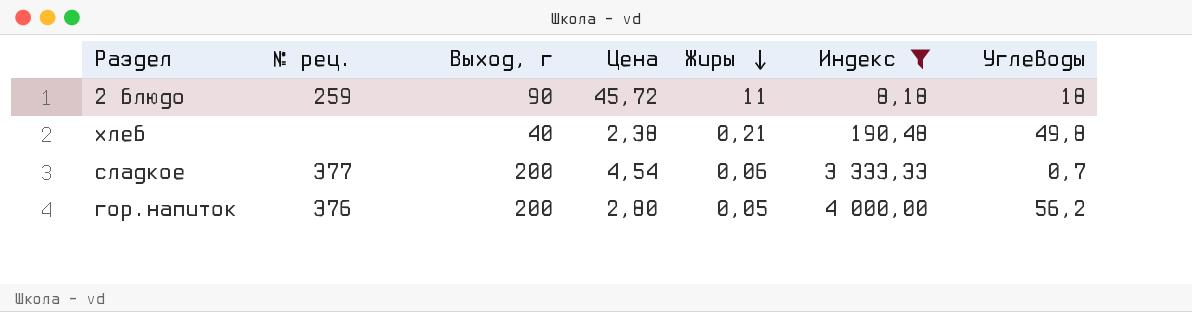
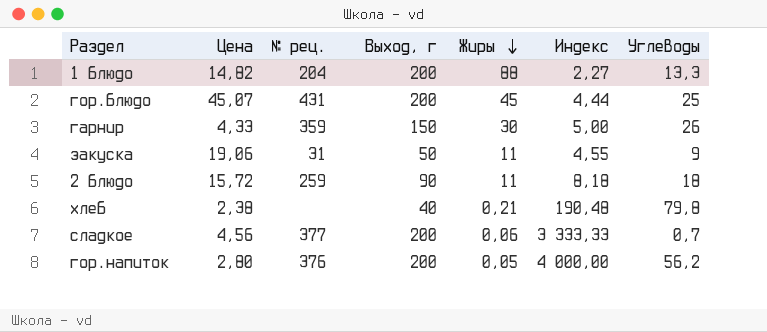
filter: Индекс >= 8,18 -> none
column Цена | position: 4 -> 2
2 блюдо | Цена: 45,72 -> 15,72
хлеб | Углеводы: 49,8 -> 79,8
сладкое | Цена: 4,54 -> 4,56

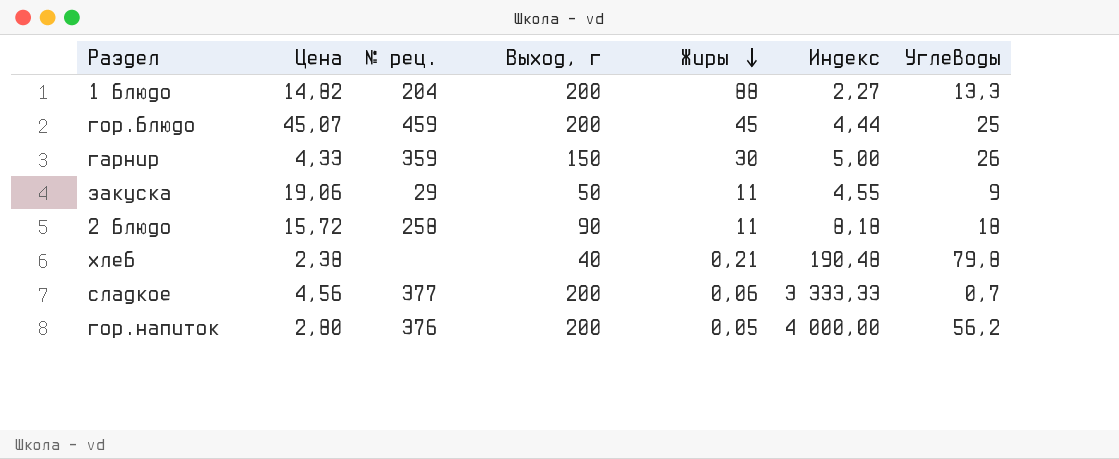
гор.блюдо | № рец.: 431 -> 459
закуска | № рец.: 31 -> 29
2 блюдо | № рец.: 259 -> 258

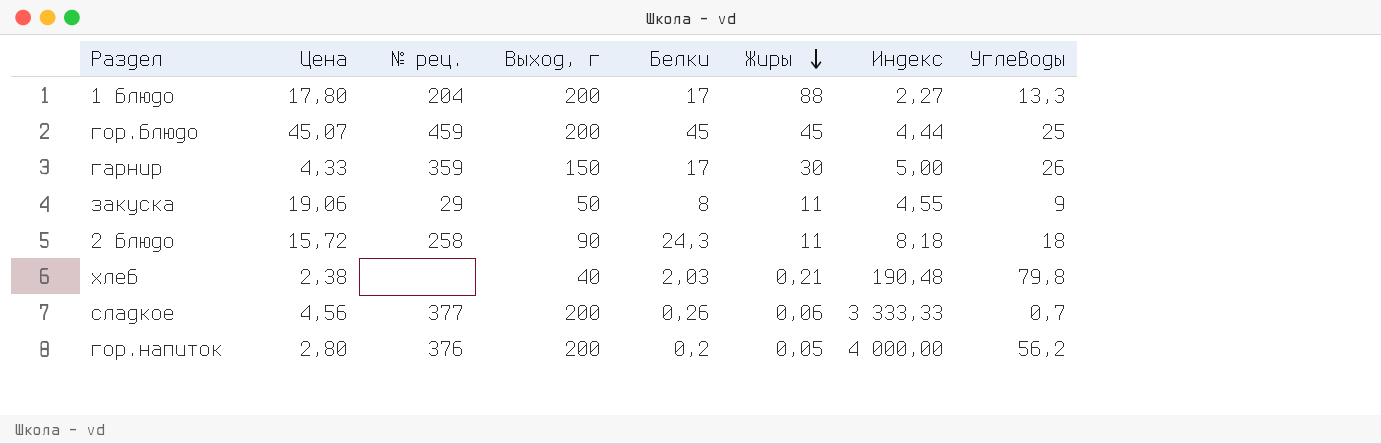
column Белки | position: none -> 5
1 блюдо | Цена: 14,82 -> 17,80

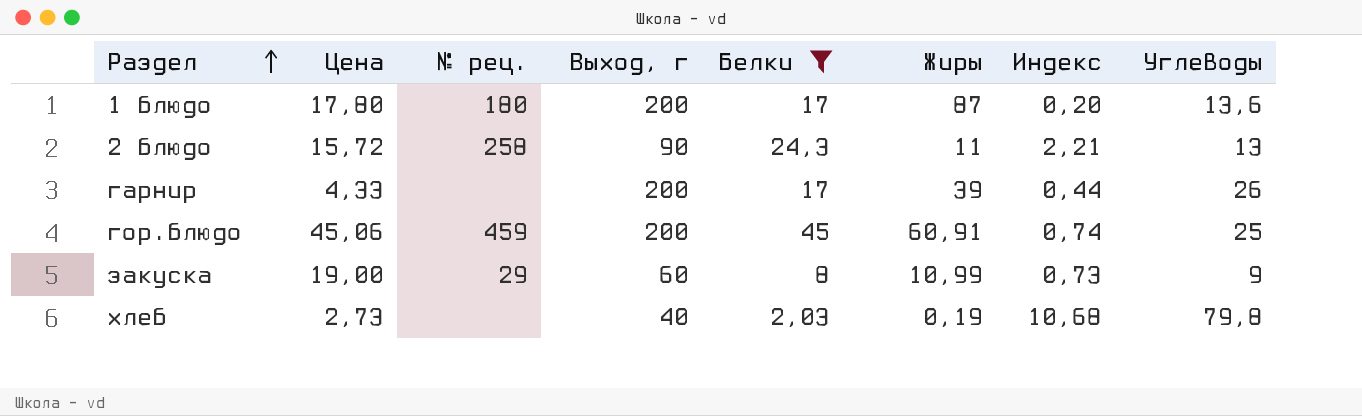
filter: none -> Белки >= 2,03
row order: Жиры descending -> Раздел ascending
column Индекс | formula: [Выход, г] / [Жиры] -> [Белки] / [Жиры]
1 блюдо | № рец.: 204 -> 180
1 блюдо | Жиры: 88 -> 87
1 блюдо | Углеводы: 13,3 -> 13,6
2 блюдо | Углеводы: 18 -> 13
гарнир | № рец.: 359 -> none
гарнир | Выход, г: 150 -> 200
гарнир | Жиры: 30 -> 39
гор.блюдо | Цена: 45,07 -> 45,06
гор.блюдо | Жиры: 45 -> 60,91
закуска | Цена: 19,06 -> 19,00
закуска | Выход, г: 50 -> 60
закуска | Жиры: 11 -> 10,99
хлеб | Цена: 2,38 -> 2,73
хлеб | Жиры: 0,21 -> 0,19

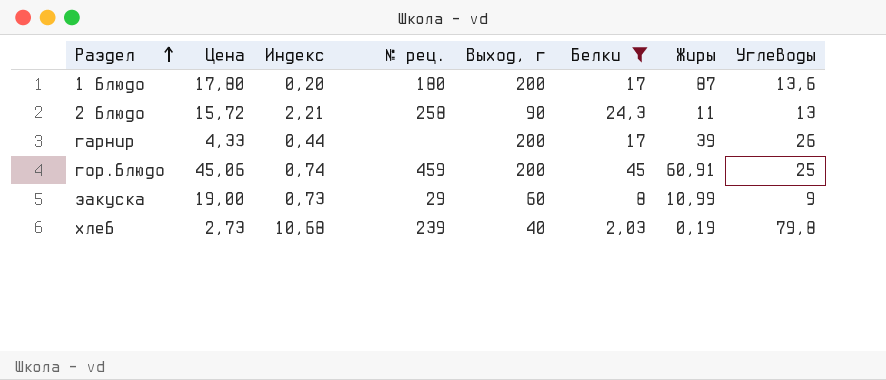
column Индекс | position: 7 -> 3
хлеб | № рец.: none -> 239

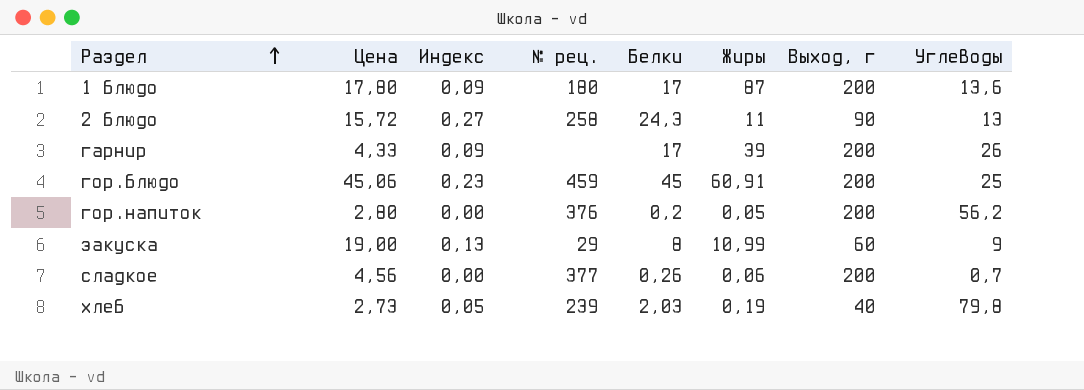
filter: Белки >= 2,03 -> none
column Индекс | formula: [Белки] / [Жиры] -> [Белки] / [Выход, г]
column Выход, г | position: 5 -> 7

